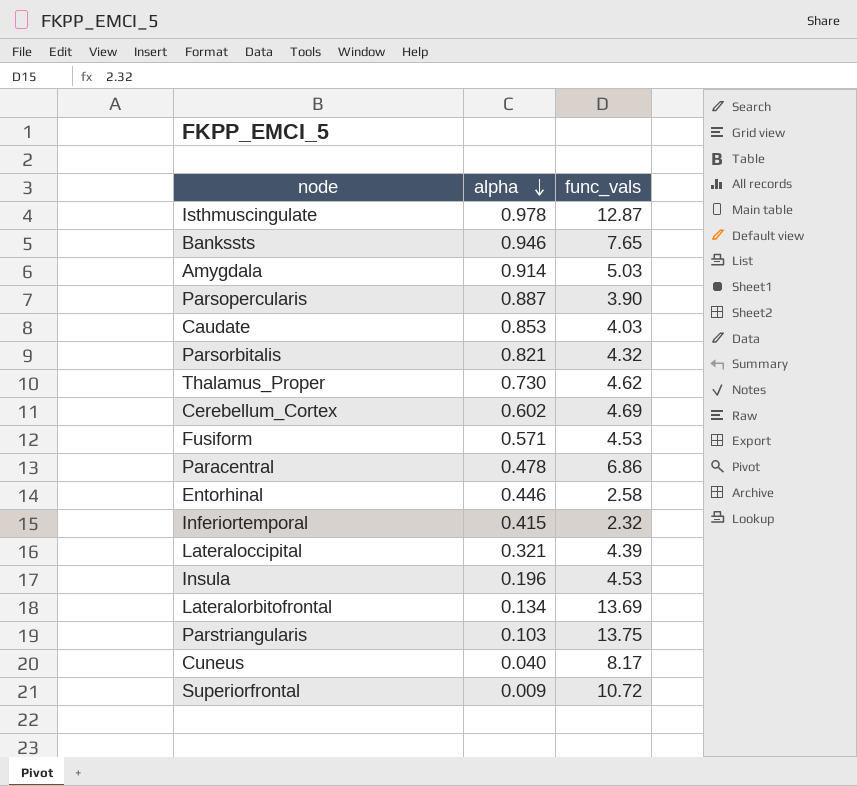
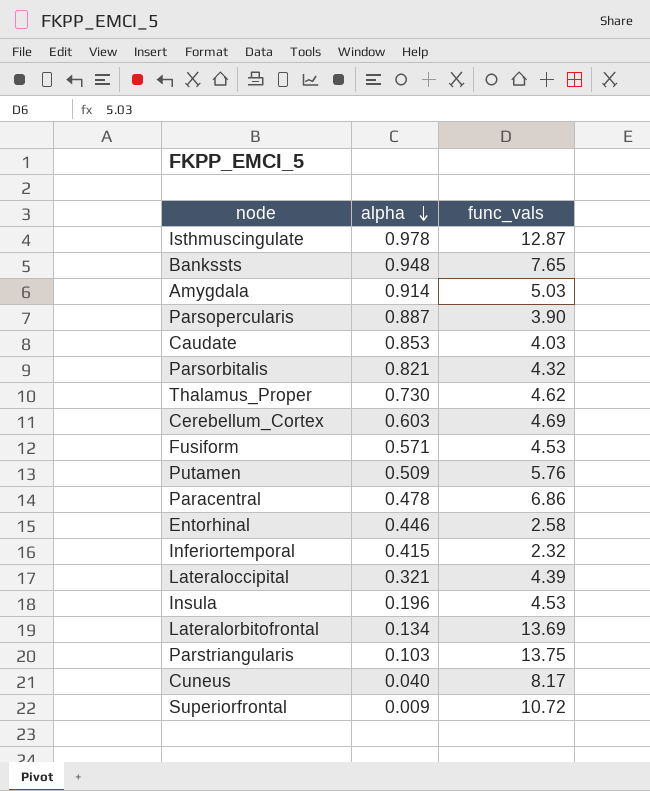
Bankssts | alpha: 0.946 -> 0.948
Cerebellum_Cortex | alpha: 0.602 -> 0.603
row Putamen: none -> 0.509 | 5.76

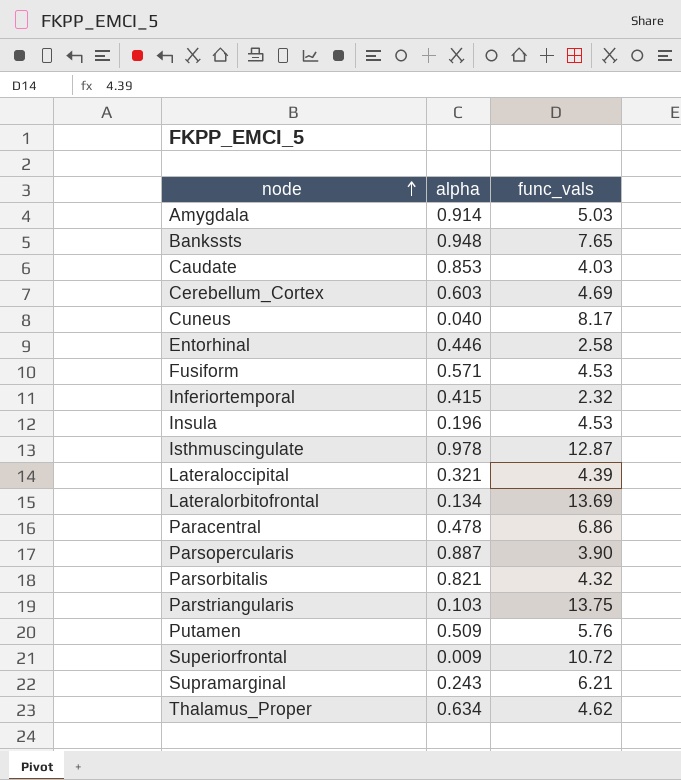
row order: alpha descending -> node ascending
row Supramarginal: none -> 0.243 | 6.21
Thalamus_Proper | alpha: 0.730 -> 0.634

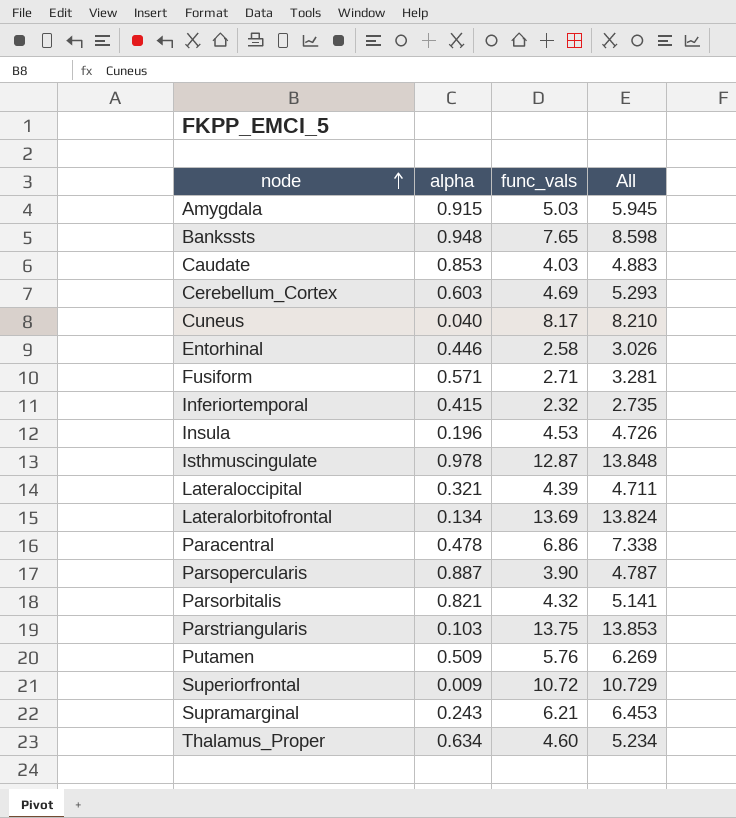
column All | formula: none -> [alpha] + [func_vals]
Amygdala | alpha: 0.914 -> 0.915
Fusiform | func_vals: 4.53 -> 2.71
Thalamus_Proper | func_vals: 4.62 -> 4.60

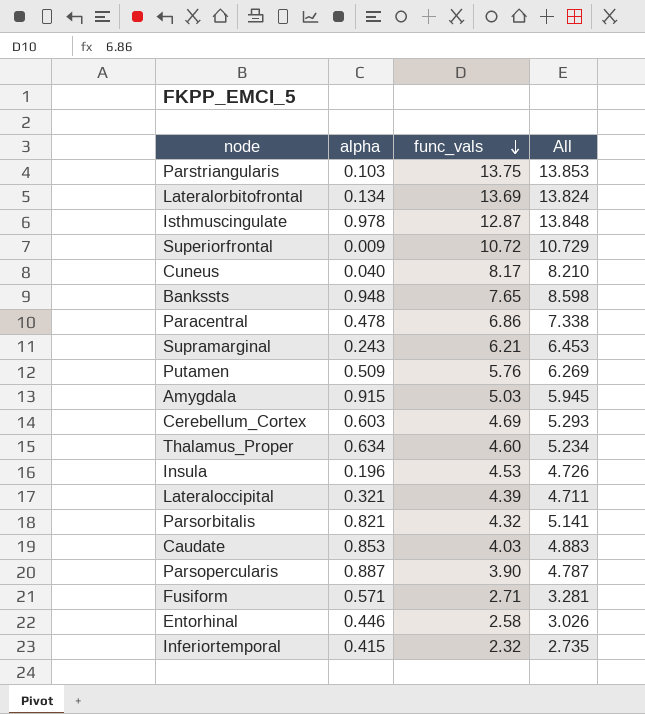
row order: node ascending -> func_vals descending

